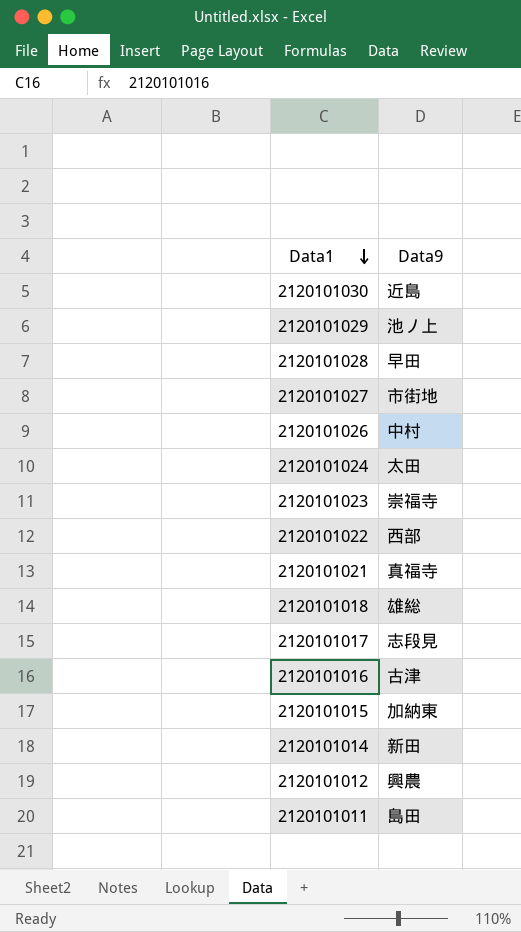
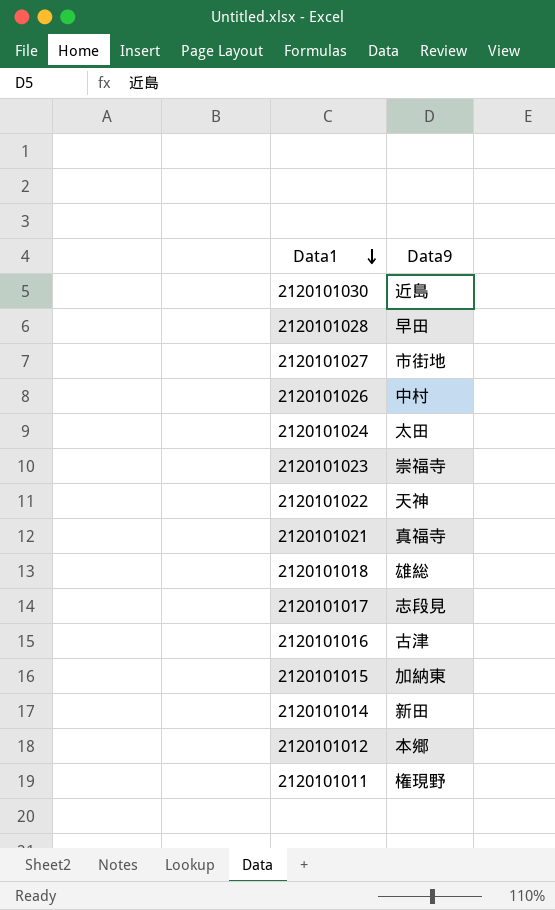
row 2120101029: 池ノ上 -> none
2120101022 | Data9: 西部 -> 天神
2120101012 | Data9: 興農 -> 本郷
2120101011 | Data9: 島田 -> 権現野

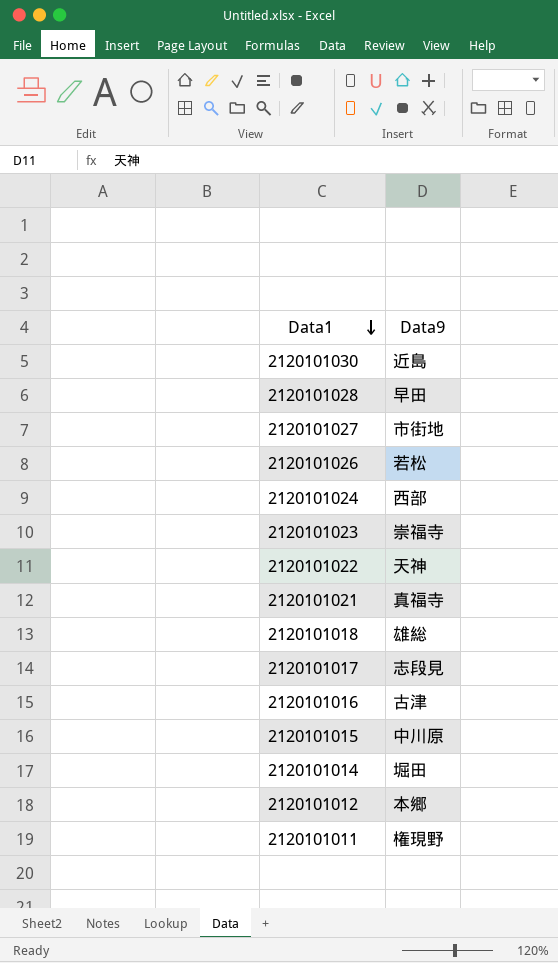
2120101026 | Data9: 中村 -> 若松
2120101024 | Data9: 太田 -> 西部
2120101015 | Data9: 加納東 -> 中川原
2120101014 | Data9: 新田 -> 堀田

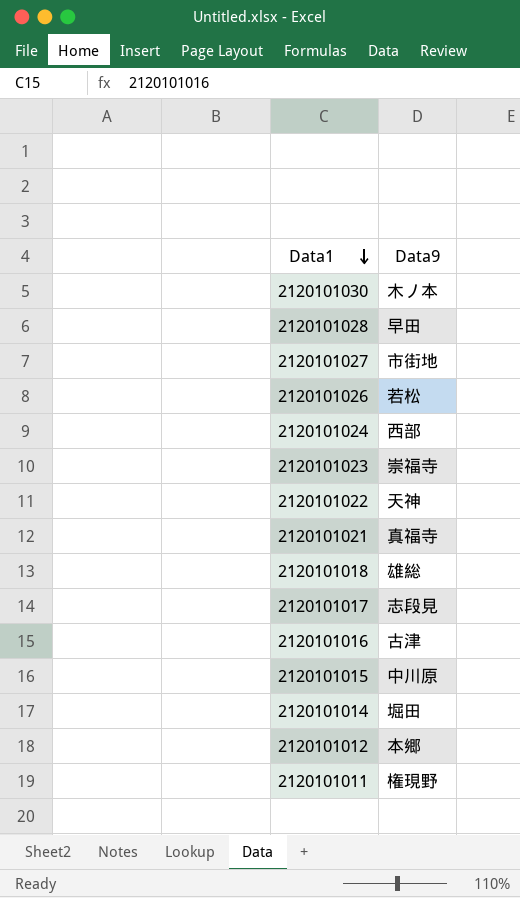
2120101030 | Data9: 近島 -> 木ノ本

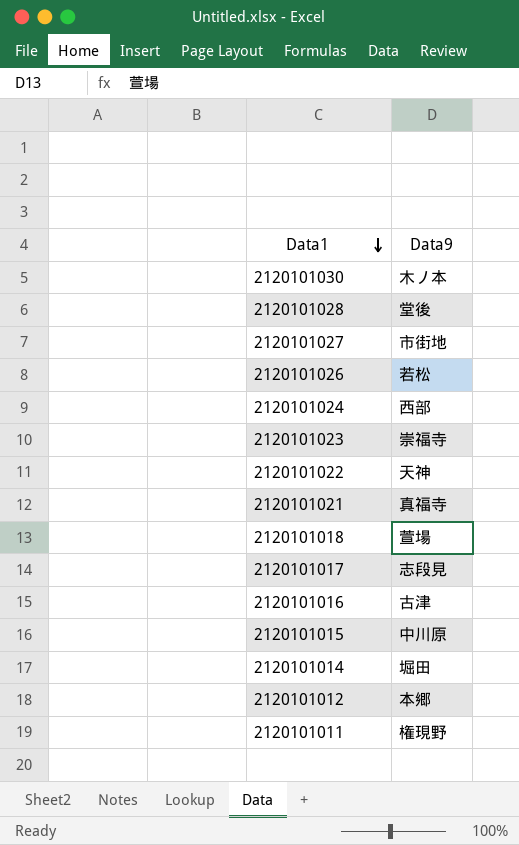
2120101028 | Data9: 早田 -> 堂後
2120101018 | Data9: 雄総 -> 萱場

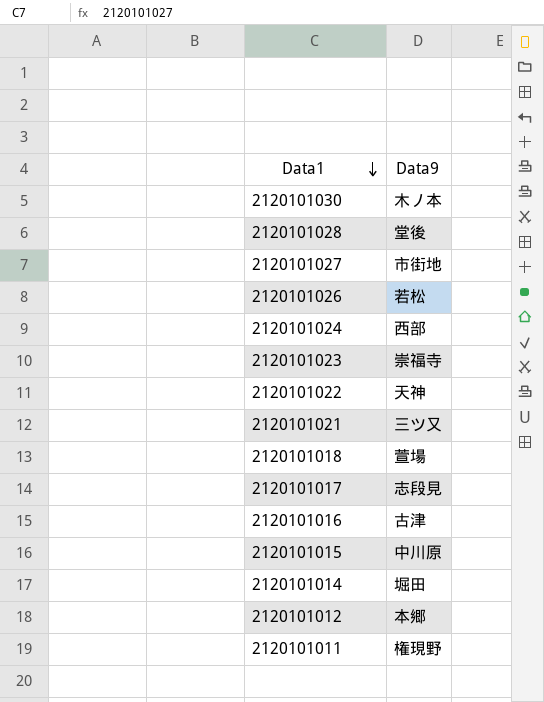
2120101021 | Data9: 真福寺 -> 三ツ又

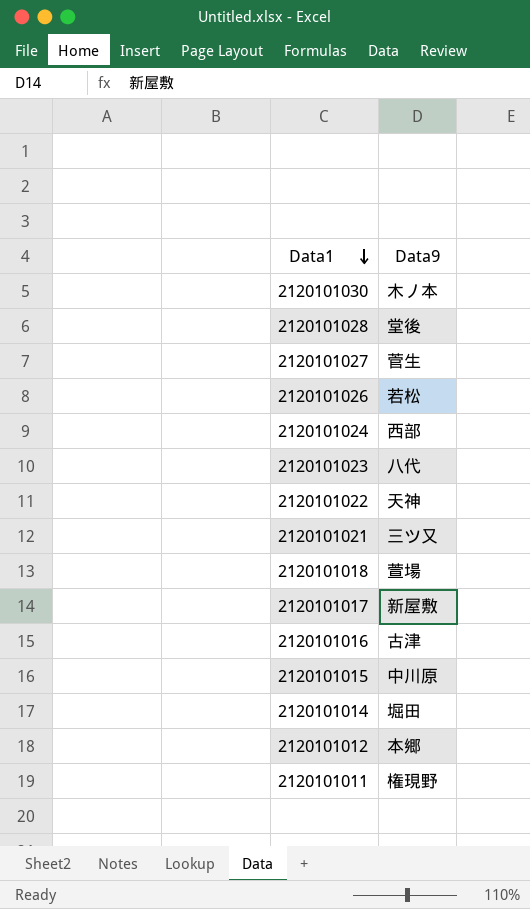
2120101027 | Data9: 市街地 -> 菅生
2120101023 | Data9: 崇福寺 -> 八代
2120101017 | Data9: 志段見 -> 新屋敷

